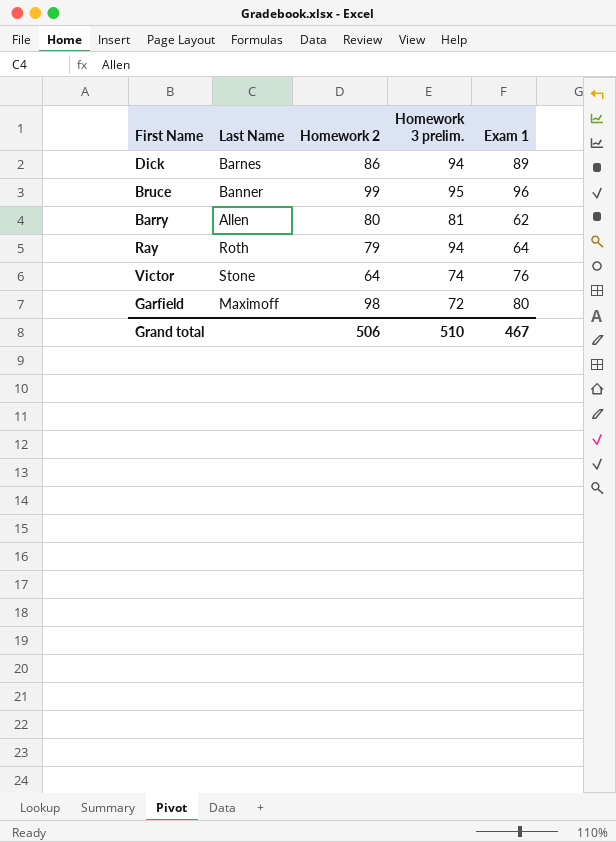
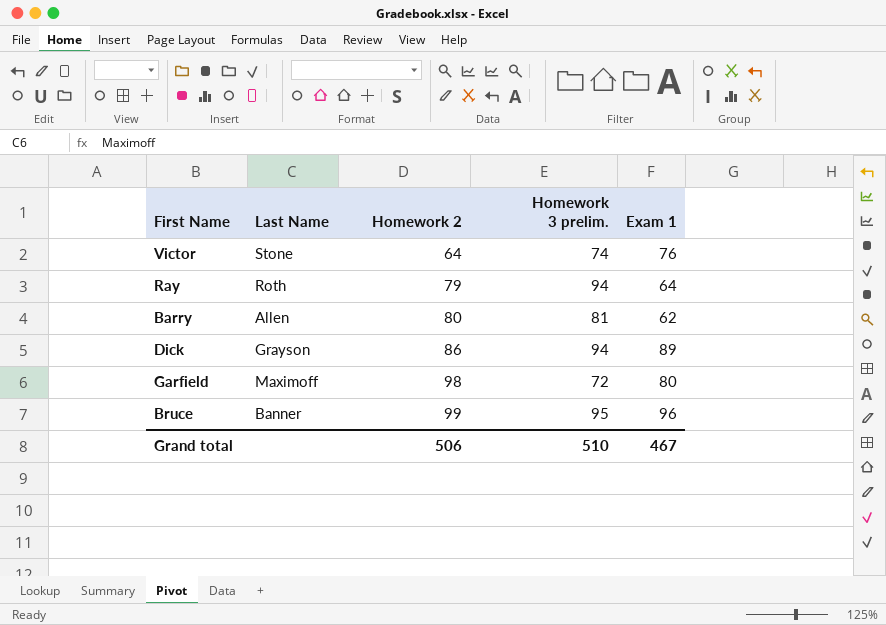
row order: none -> Homework 2 ascending
Dick | Last Name: Barnes -> Grayson

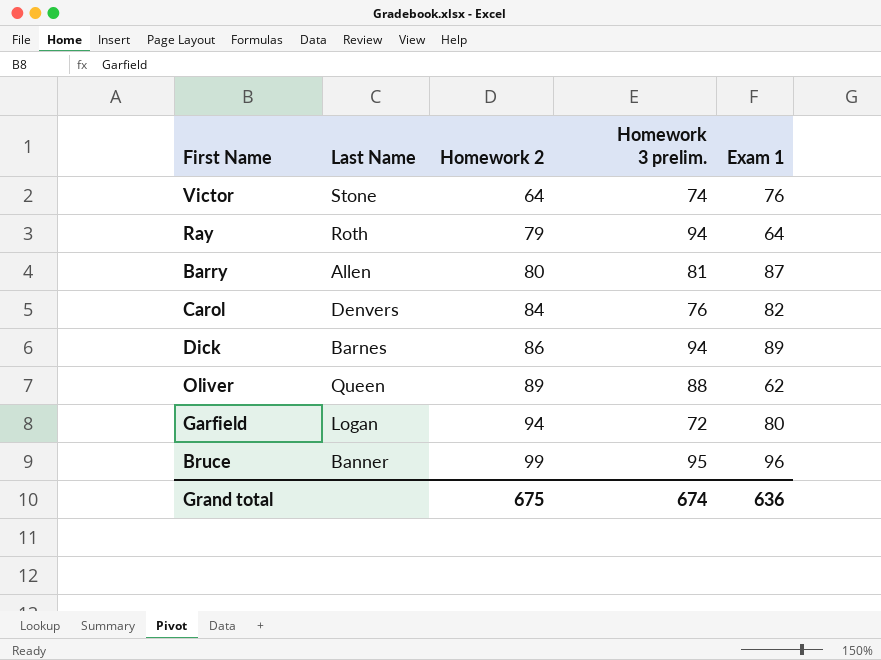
Barry | Exam 1: 62 -> 87
row Carol: none -> Denvers | 84 | 76 | 82
Dick | Last Name: Grayson -> Barnes
row Oliver: none -> Queen | 89 | 88 | 62
Garfield | Last Name: Maximoff -> Logan
Garfield | Homework 2: 98 -> 94
Grand total | Homework 2: 506 -> 675
Grand total | Homework 3 prelim.: 510 -> 674
Grand total | Exam 1: 467 -> 636

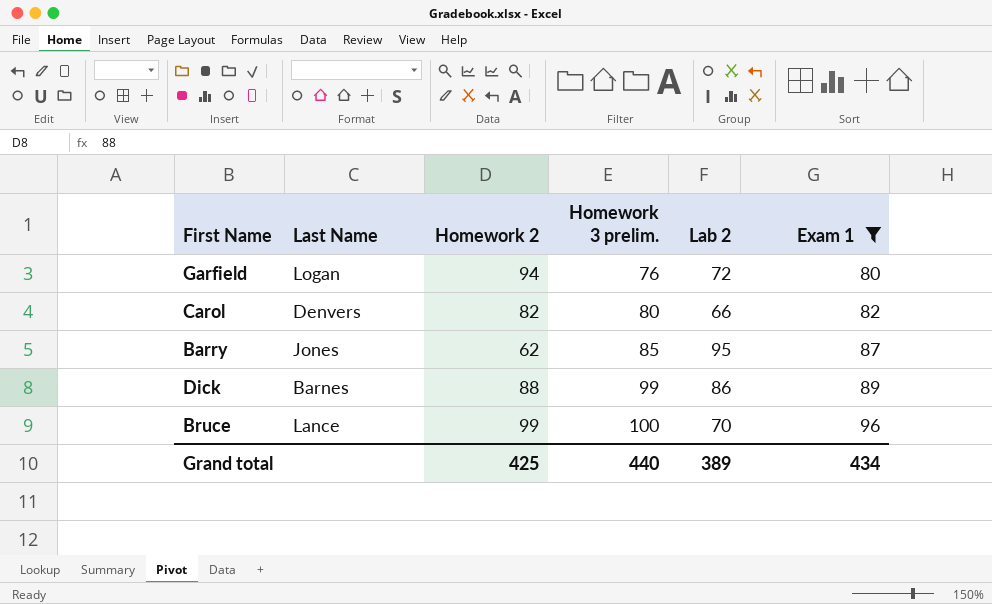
filter: none -> Exam 1 >= 80
row order: Homework 2 ascending -> Homework 3 prelim. ascending
column Lab 2 | position: none -> 5
Garfield | Homework 3 prelim.: 72 -> 76
Carol | Homework 2: 84 -> 82
Carol | Homework 3 prelim.: 76 -> 80
Barry | Last Name: Allen -> Jones
Barry | Homework 2: 80 -> 62
Barry | Homework 3 prelim.: 81 -> 85
Dick | Homework 2: 86 -> 88
Dick | Homework 3 prelim.: 94 -> 99
Bruce | Last Name: Banner -> Lance
Bruce | Homework 3 prelim.: 95 -> 100
Grand total | Homework 2: 675 -> 425
Grand total | Homework 3 prelim.: 674 -> 440
Grand total | Exam 1: 636 -> 434

